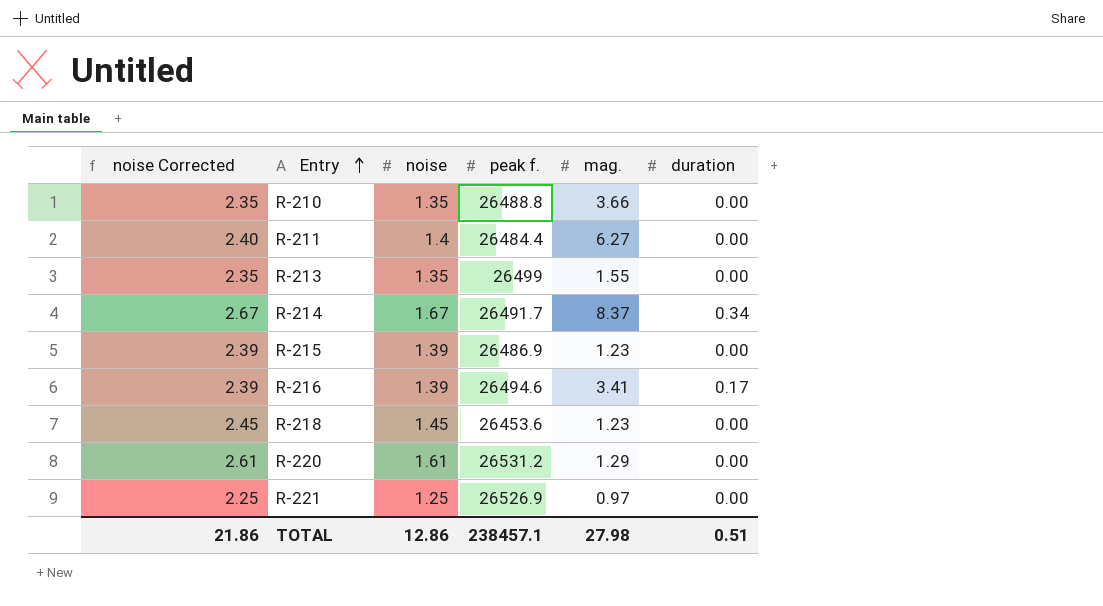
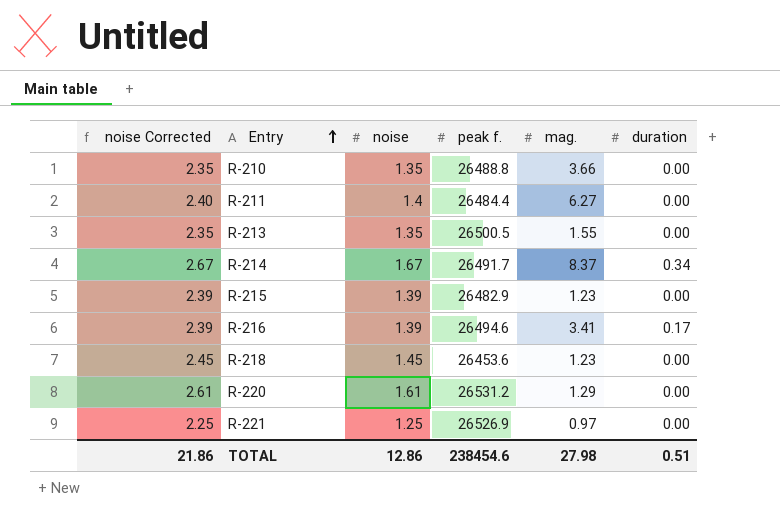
R-213 | peak f.: 26499 -> 26500.5
R-215 | peak f.: 26486.9 -> 26482.9
TOTAL | peak f.: 238457.1 -> 238454.6

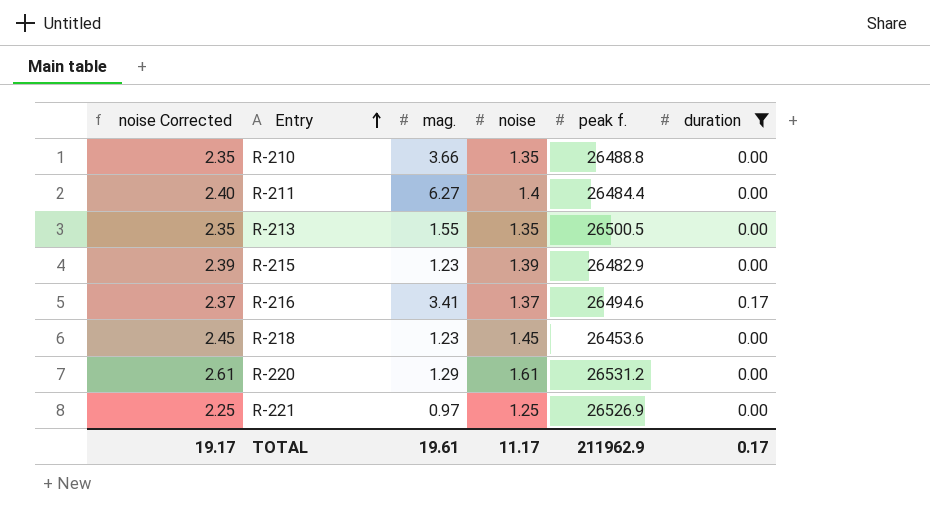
filter: none -> duration != 0.34
column mag. | position: 5 -> 3
R-216 | noise Corrected: 2.39 -> 2.37
R-216 | noise: 1.39 -> 1.37
TOTAL | noise Corrected: 21.86 -> 19.17
TOTAL | mag.: 27.98 -> 19.61
TOTAL | noise: 12.86 -> 11.17
TOTAL | peak f.: 238454.6 -> 211962.9
TOTAL | duration: 0.51 -> 0.17

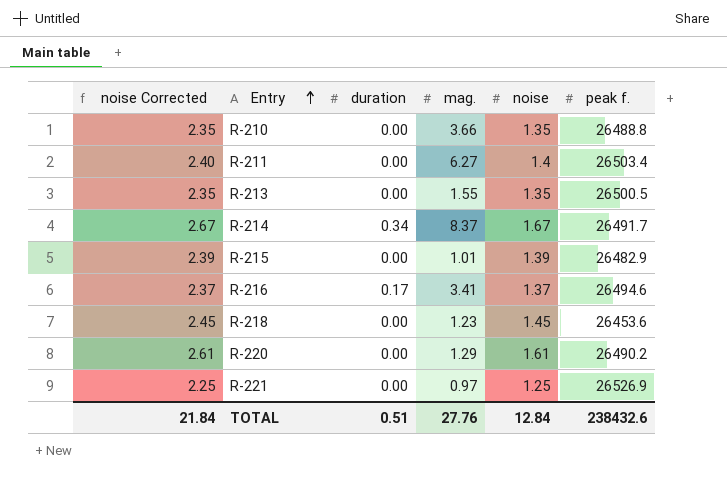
filter: duration != 0.34 -> none
column duration | position: 6 -> 3
R-211 | peak f.: 26484.4 -> 26503.4
R-215 | mag.: 1.23 -> 1.01
R-220 | peak f.: 26531.2 -> 26490.2
TOTAL | noise Corrected: 19.17 -> 21.84
TOTAL | duration: 0.17 -> 0.51
TOTAL | mag.: 19.61 -> 27.76
TOTAL | noise: 11.17 -> 12.84
TOTAL | peak f.: 211962.9 -> 238432.6

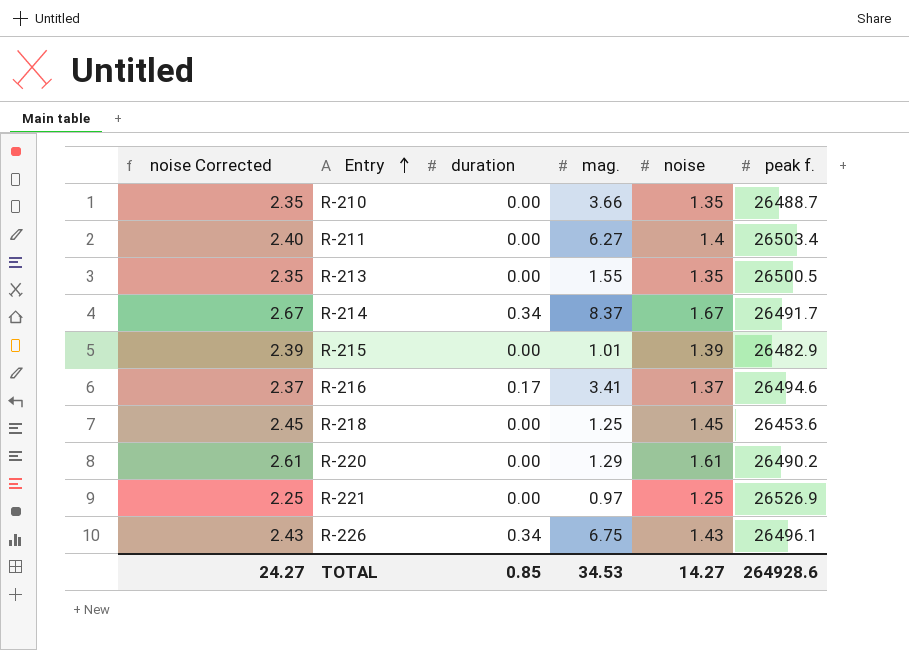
R-210 | peak f.: 26488.8 -> 26488.7
R-218 | mag.: 1.23 -> 1.25
row R-226: none -> 2.43 | 0.34 | 6.75 | 1.43 | 26496.1
TOTAL | noise Corrected: 21.84 -> 24.27
TOTAL | duration: 0.51 -> 0.85
TOTAL | mag.: 27.76 -> 34.53
TOTAL | noise: 12.84 -> 14.27
TOTAL | peak f.: 238432.6 -> 264928.6

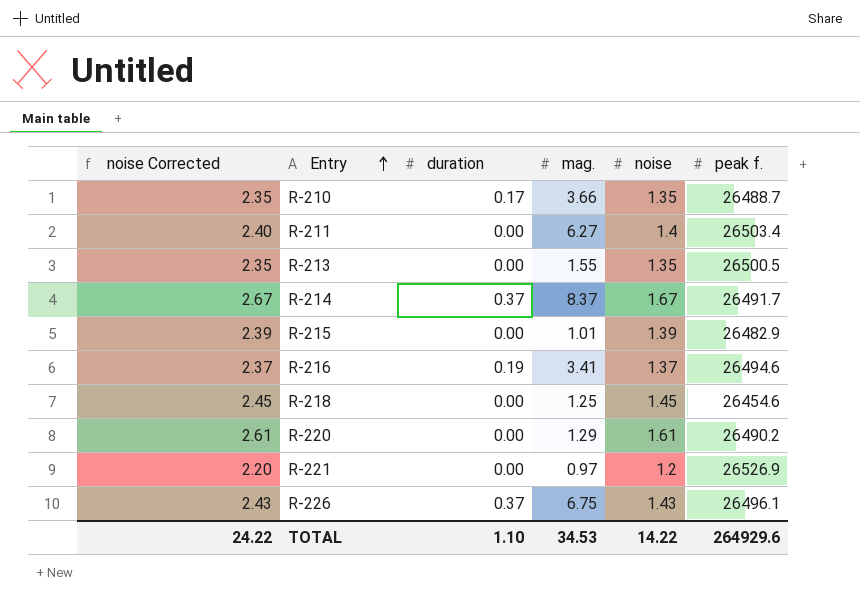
R-210 | duration: 0.00 -> 0.17
R-214 | duration: 0.34 -> 0.37
R-216 | duration: 0.17 -> 0.19
R-218 | peak f.: 26453.6 -> 26454.6
R-221 | noise Corrected: 2.25 -> 2.20
R-221 | noise: 1.25 -> 1.2
R-226 | duration: 0.34 -> 0.37
TOTAL | noise Corrected: 24.27 -> 24.22
TOTAL | duration: 0.85 -> 1.10
TOTAL | noise: 14.27 -> 14.22
TOTAL | peak f.: 264928.6 -> 264929.6

